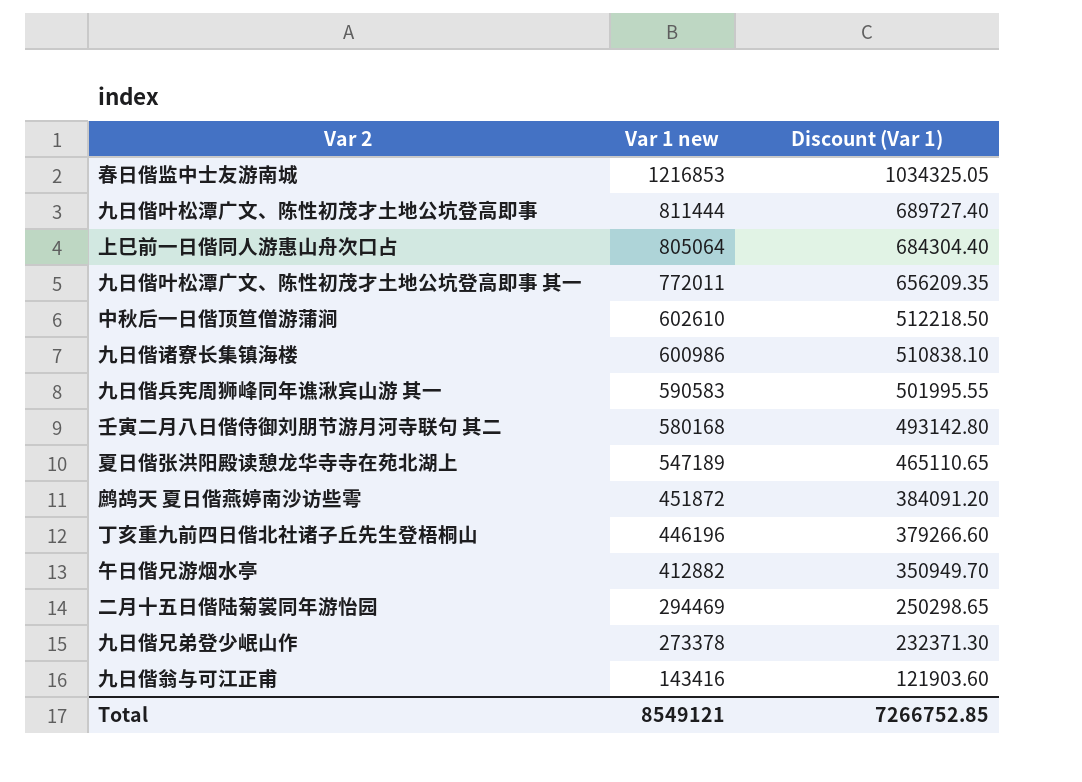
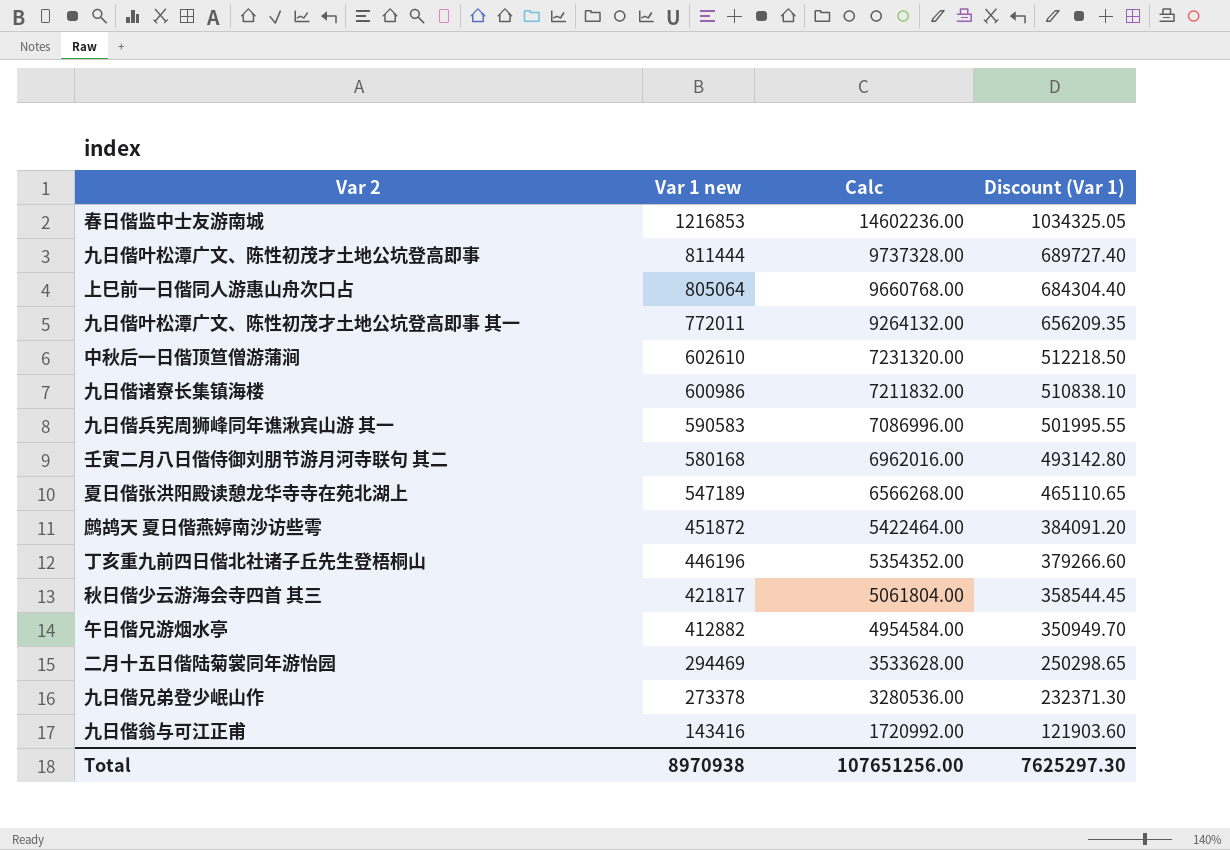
column Calc | formula: none -> [Var 1 new] * 12
row 秋日偕少云游海会寺四首 其三: none -> 421817 | 5061804.00 | 358544.45
Total | Var 1 new: 8549121 -> 8970938
Total | Discount (Var 1): 7266752.85 -> 7625297.30

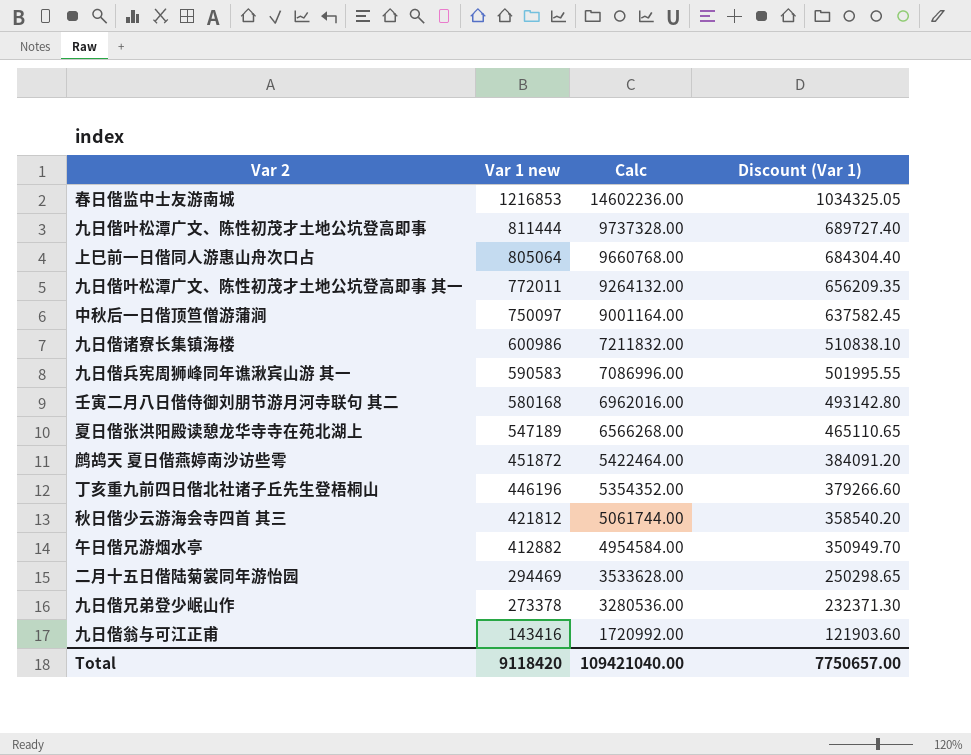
中秋后一日偕顶笪僧游蒲涧 | Var 1 new: 602610 -> 750097
中秋后一日偕顶笪僧游蒲涧 | Calc: 7231320.00 -> 9001164.00
中秋后一日偕顶笪僧游蒲涧 | Discount (Var 1): 512218.50 -> 637582.45
秋日偕少云游海会寺四首 其三 | Var 1 new: 421817 -> 421812
秋日偕少云游海会寺四首 其三 | Calc: 5061804.00 -> 5061744.00
秋日偕少云游海会寺四首 其三 | Discount (Var 1): 358544.45 -> 358540.20
Total | Var 1 new: 8970938 -> 9118420
Total | Calc: 107651256.00 -> 109421040.00
Total | Discount (Var 1): 7625297.30 -> 7750657.00

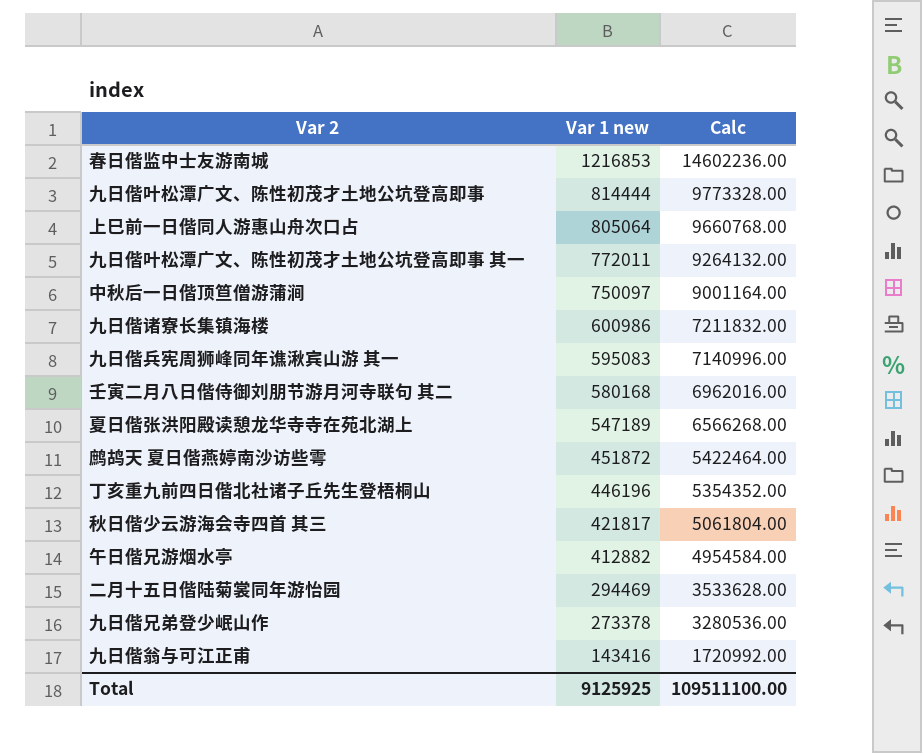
column Discount (Var 1) | formula: [Var 1 new] * 0.85 -> none
九日偕叶松潭广文、陈性初茂才土地公坑登高即事 | Var 1 new: 811444 -> 814444
九日偕叶松潭广文、陈性初茂才土地公坑登高即事 | Calc: 9737328.00 -> 9773328.00
九日偕兵宪周狮峰同年谯湫宾山游 其一 | Var 1 new: 590583 -> 595083
九日偕兵宪周狮峰同年谯湫宾山游 其一 | Calc: 7086996.00 -> 7140996.00
秋日偕少云游海会寺四首 其三 | Var 1 new: 421812 -> 421817
秋日偕少云游海会寺四首 其三 | Calc: 5061744.00 -> 5061804.00
Total | Var 1 new: 9118420 -> 9125925
Total | Calc: 109421040.00 -> 109511100.00

